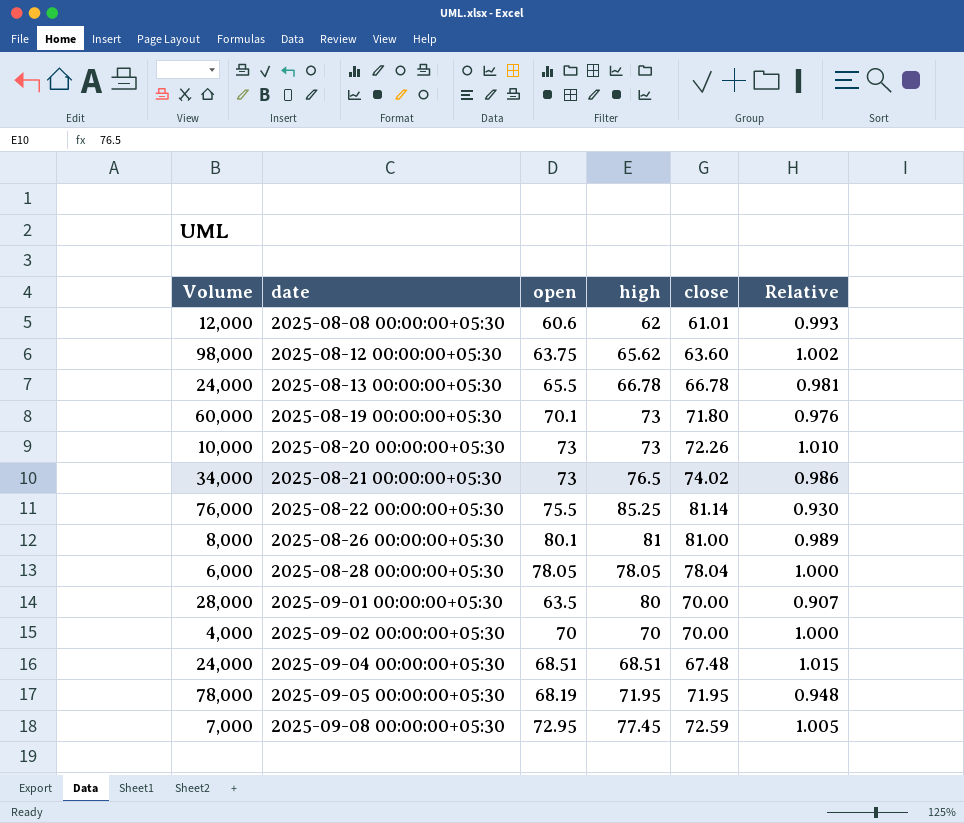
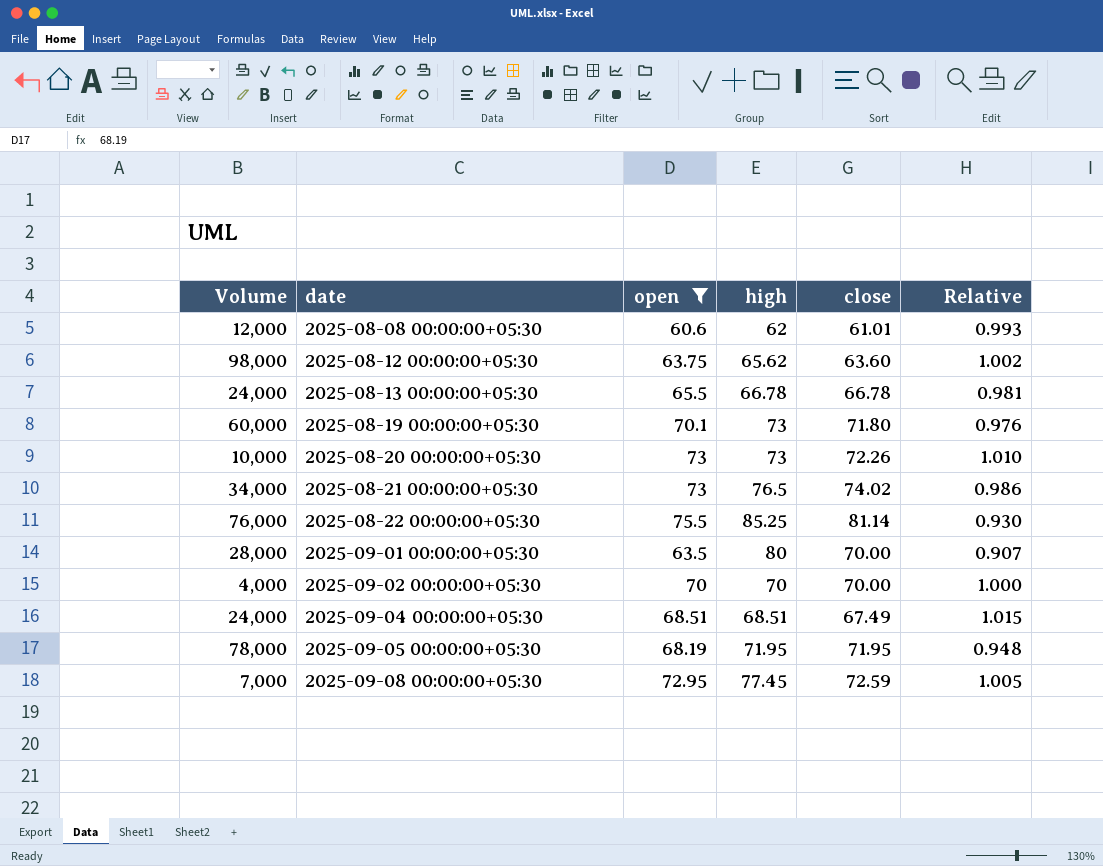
filter: none -> open <= 75.5
2025-09-04 00:00:00+05:30 | close: 67.48 -> 67.49

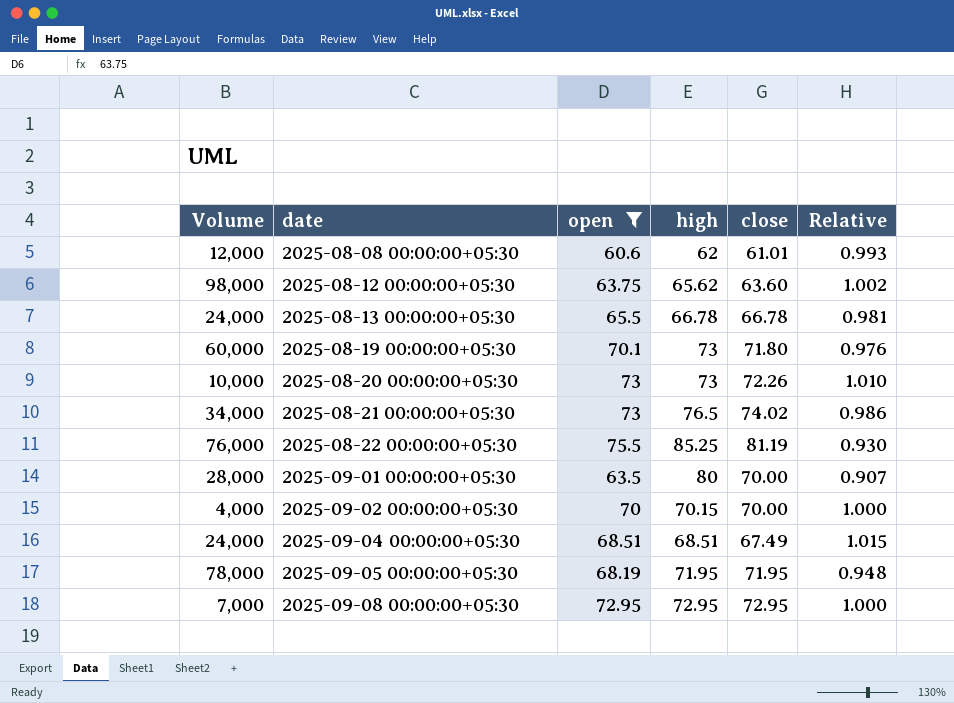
2025-08-22 00:00:00+05:30 | close: 81.14 -> 81.19
2025-09-02 00:00:00+05:30 | high: 70 -> 70.15
2025-09-08 00:00:00+05:30 | high: 77.45 -> 72.95
2025-09-08 00:00:00+05:30 | close: 72.59 -> 72.95
2025-09-08 00:00:00+05:30 | Relative: 1.005 -> 1.000

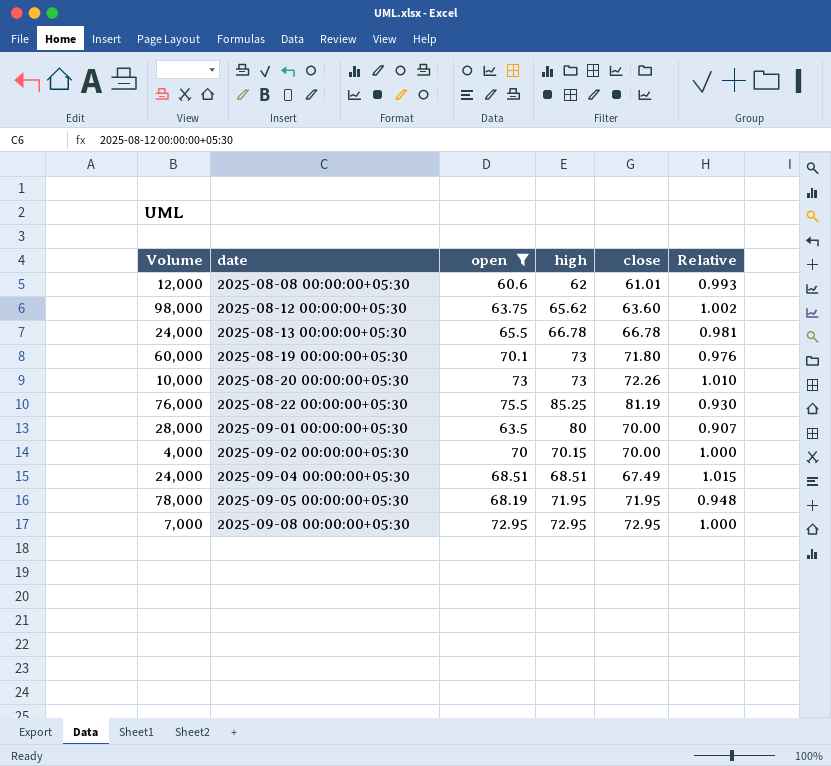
row 2025-08-21 00:00:00+05:30: 34,000 | 73 | 76.5 | 74.02 | 0.986 -> none

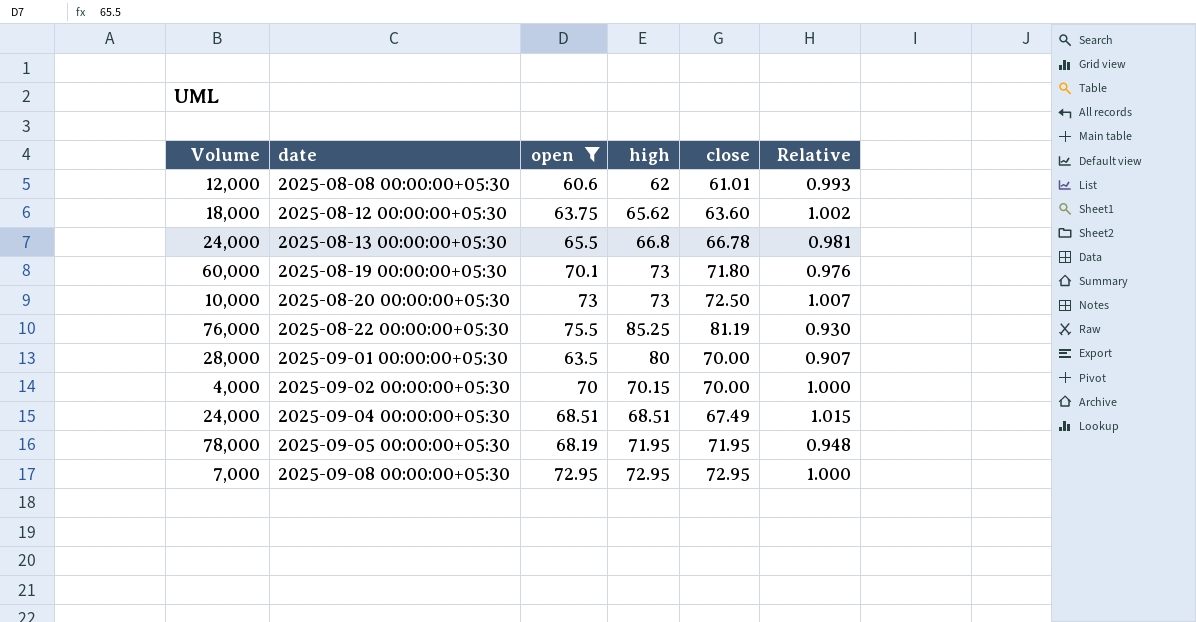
2025-08-12 00:00:00+05:30 | Volume: 98,000 -> 18,000
2025-08-13 00:00:00+05:30 | high: 66.78 -> 66.8
2025-08-20 00:00:00+05:30 | close: 72.26 -> 72.50
2025-08-20 00:00:00+05:30 | Relative: 1.010 -> 1.007

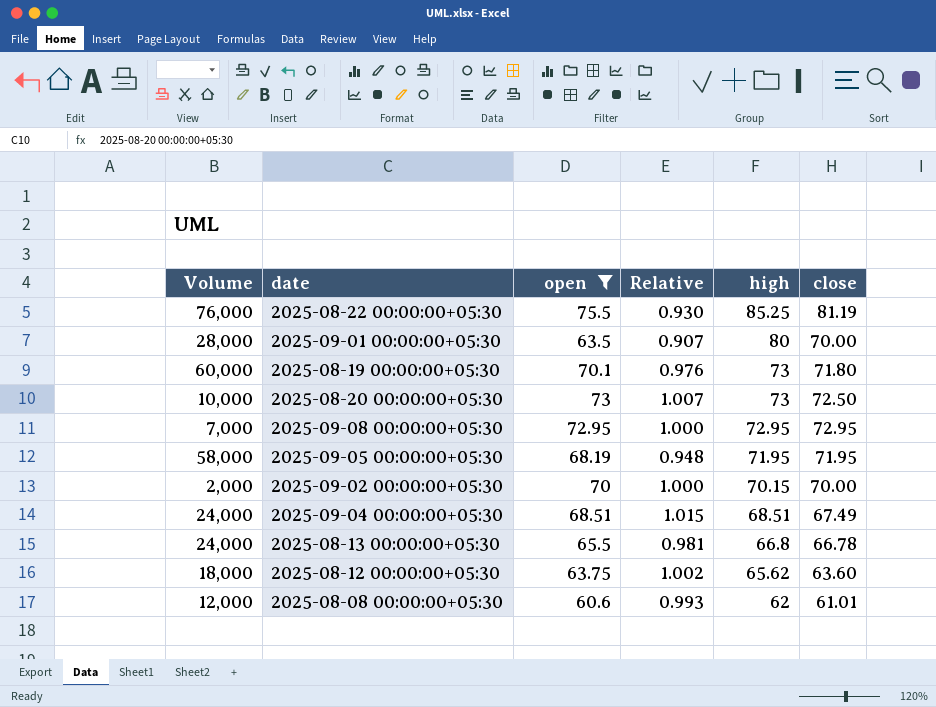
row order: date ascending -> high descending
column Relative | position: 6 -> 4
2025-09-05 00:00:00+05:30 | Volume: 78,000 -> 58,000
2025-09-02 00:00:00+05:30 | Volume: 4,000 -> 2,000

